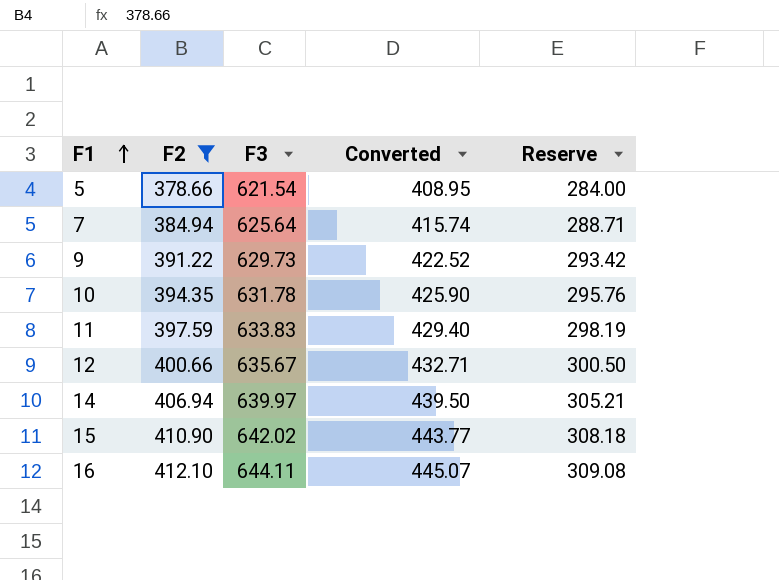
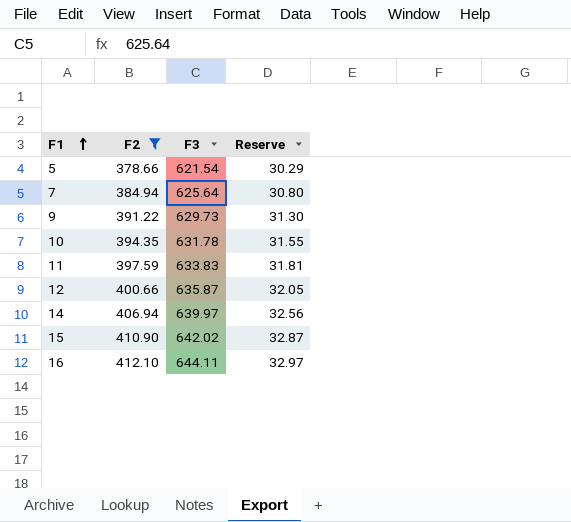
column Converted | formula: [F2] * 1.08 -> none
column Reserve | formula: [F2] * 0.75 -> [F2] * 0.08
12 | F3: 635.67 -> 635.87

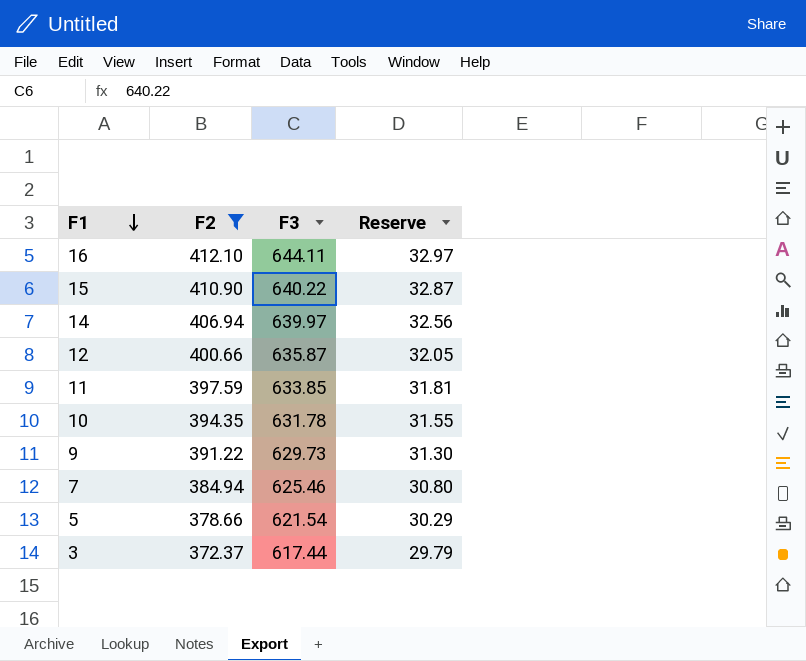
row order: F1 ascending -> F1 descending
15 | F3: 642.02 -> 640.22
11 | F3: 633.83 -> 633.85
7 | F3: 625.64 -> 625.46
row 3: none -> 372.37 | 617.44 | 29.79

